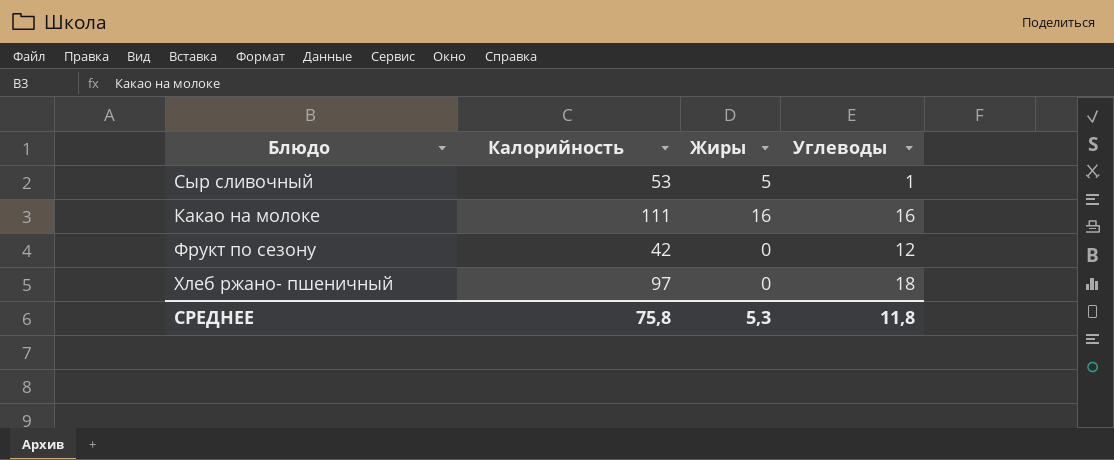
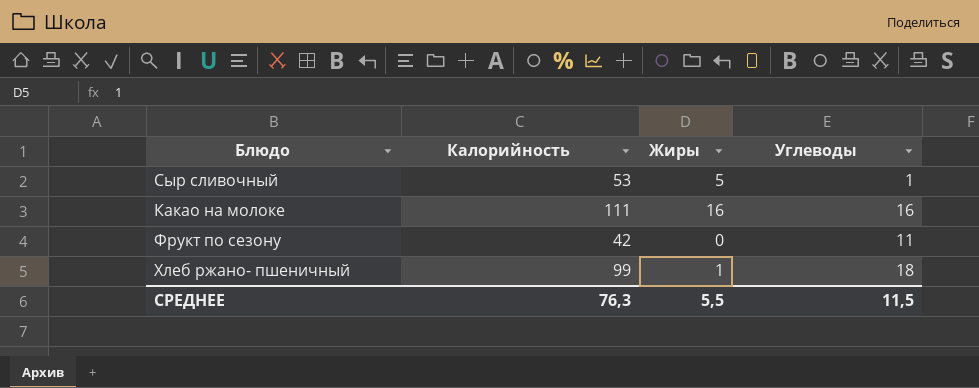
Фрукт по сезону | Углеводы: 12 -> 11
Хлеб ржано- пшеничный | Калорийность: 97 -> 99
Хлеб ржано- пшеничный | Жиры: 0 -> 1
СРЕДНЕЕ | Калорийность: 75,8 -> 76,3
СРЕДНЕЕ | Жиры: 5,3 -> 5,5
СРЕДНЕЕ | Углеводы: 11,8 -> 11,5

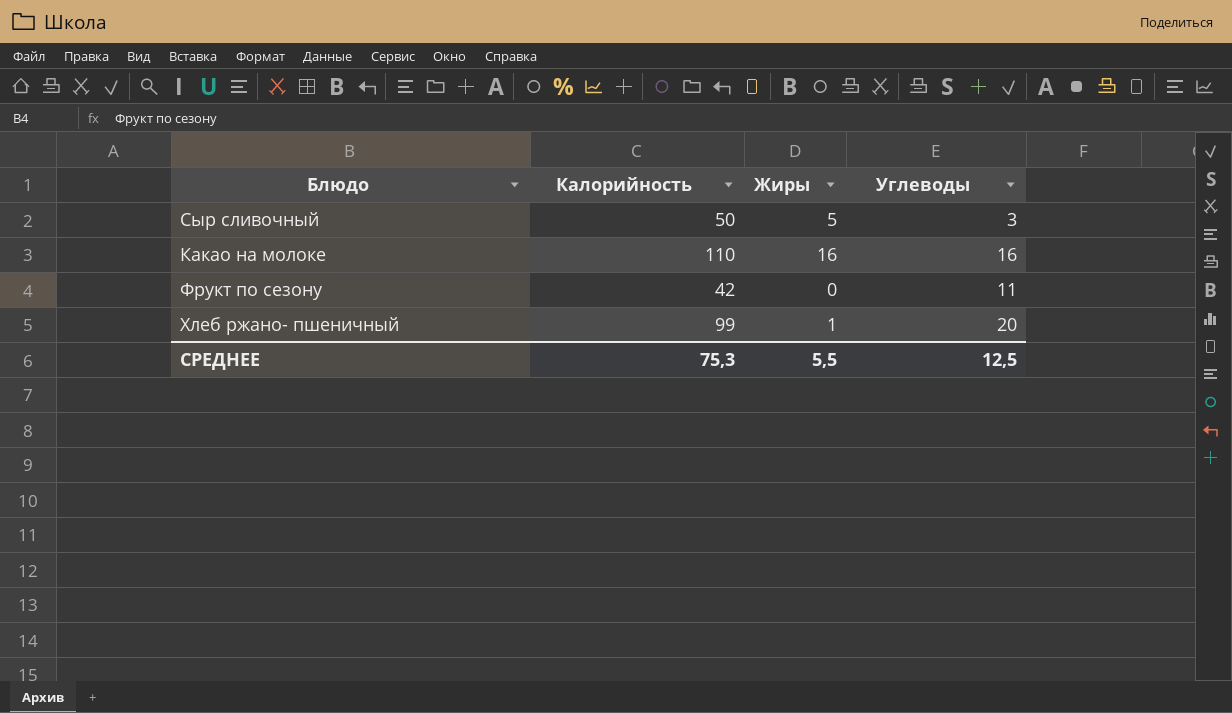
Сыр сливочный | Калорийность: 53 -> 50
Сыр сливочный | Углеводы: 1 -> 3
Какао на молоке | Калорийность: 111 -> 110
Хлеб ржано- пшеничный | Углеводы: 18 -> 20
СРЕДНЕЕ | Калорийность: 76,3 -> 75,3
СРЕДНЕЕ | Углеводы: 11,5 -> 12,5

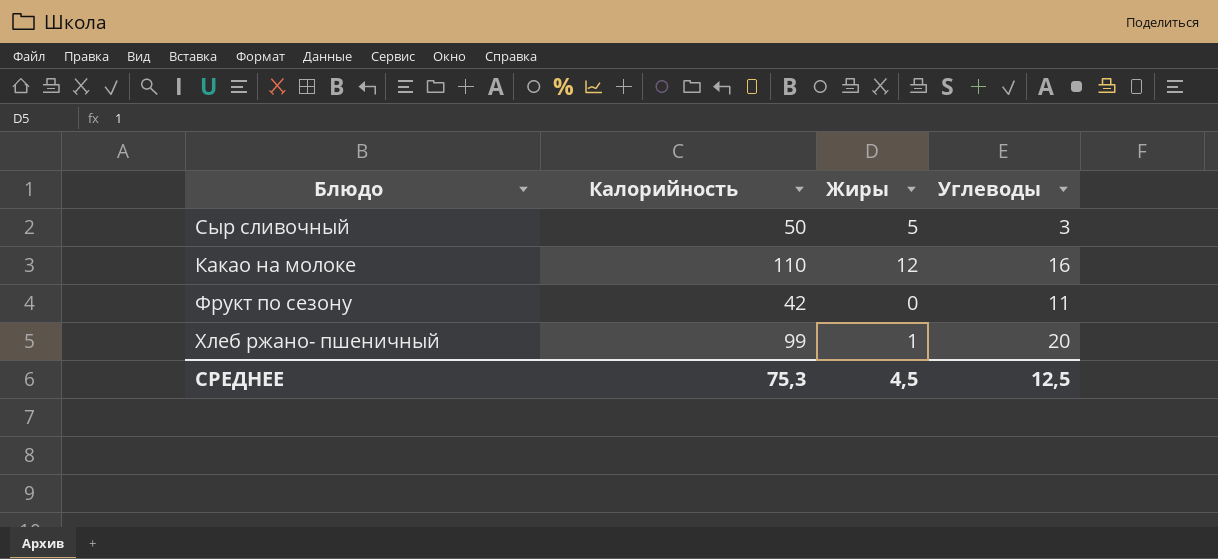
Какао на молоке | Жиры: 16 -> 12
СРЕДНЕЕ | Жиры: 5,5 -> 4,5

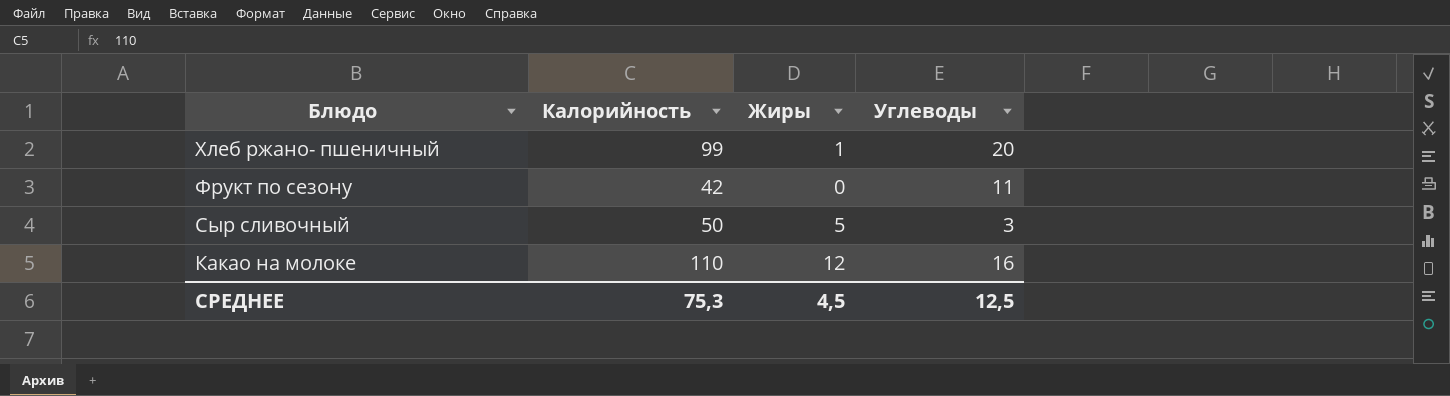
row order: none -> Блюдо descending

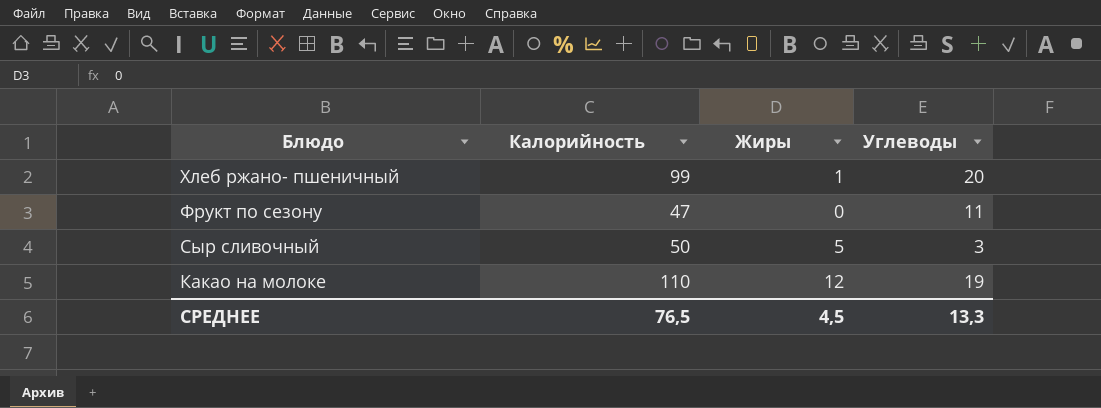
Фрукт по сезону | Калорийность: 42 -> 47
Какао на молоке | Углеводы: 16 -> 19
СРЕДНЕЕ | Калорийность: 75,3 -> 76,5
СРЕДНЕЕ | Углеводы: 12,5 -> 13,3

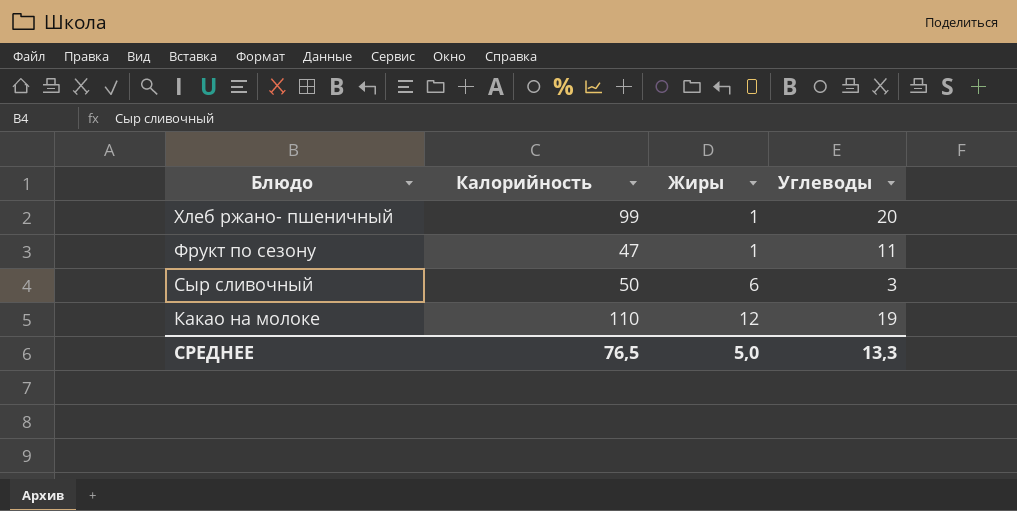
Фрукт по сезону | Жиры: 0 -> 1
Сыр сливочный | Жиры: 5 -> 6
СРЕДНЕЕ | Жиры: 4,5 -> 5,0

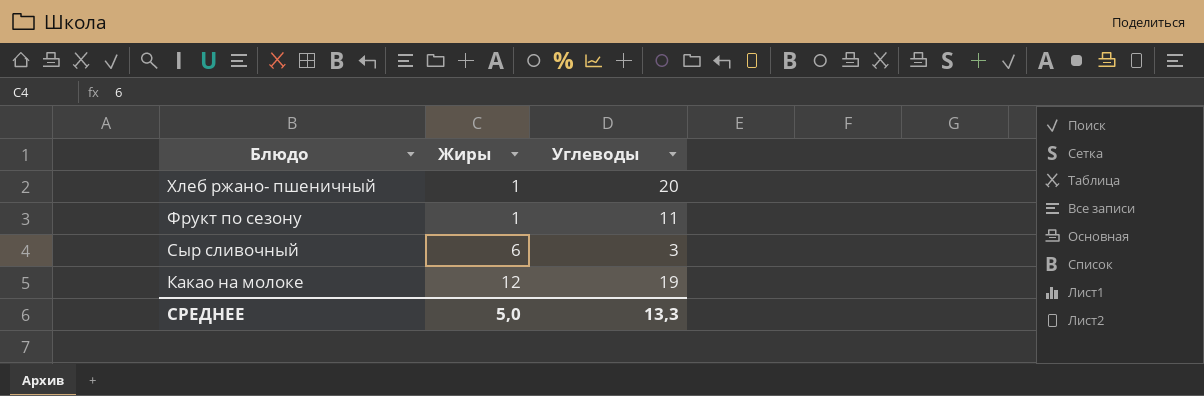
column Калорийность | position: 2 -> none

